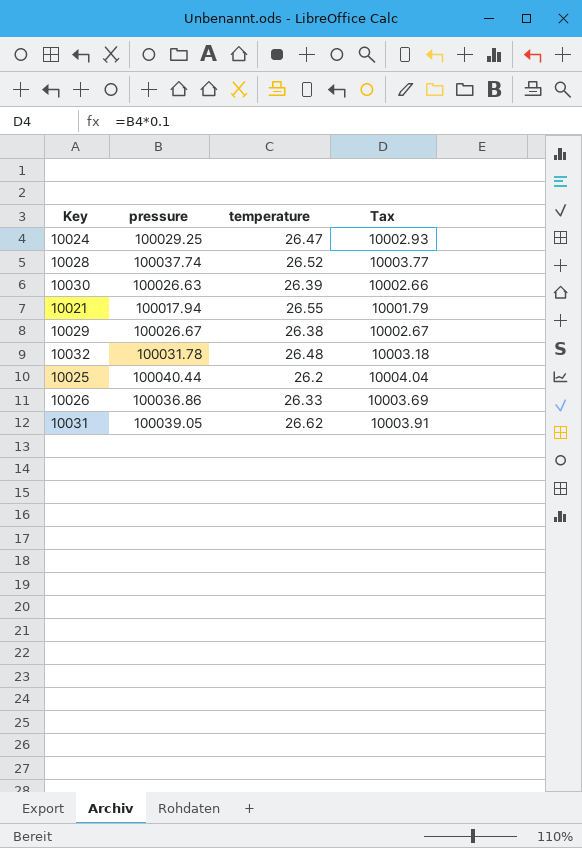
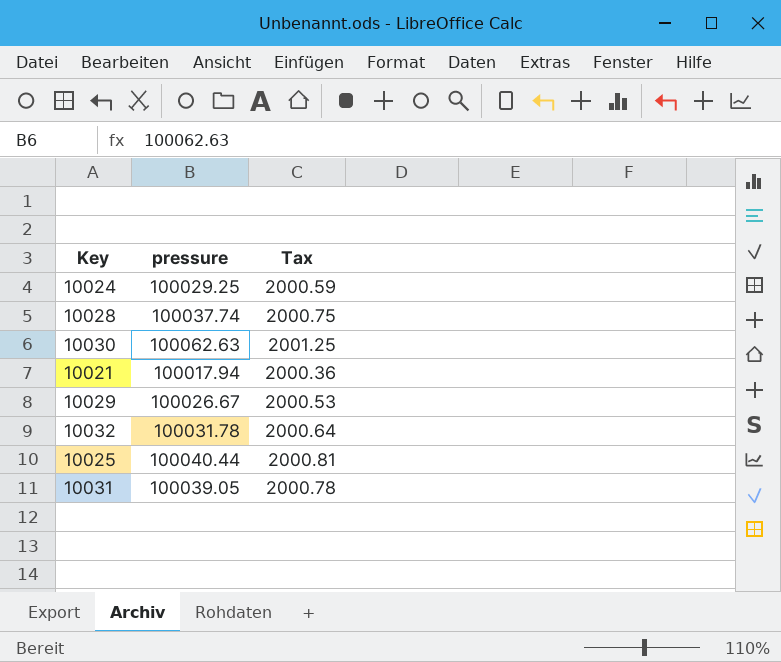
column temperature | position: 3 -> none
column Tax | formula: [pressure] * 0.1 -> [pressure] * 0.02
row 10026: 100036.86 | 26.33 | 10003.69 -> none
10030 | pressure: 100026.63 -> 100062.63

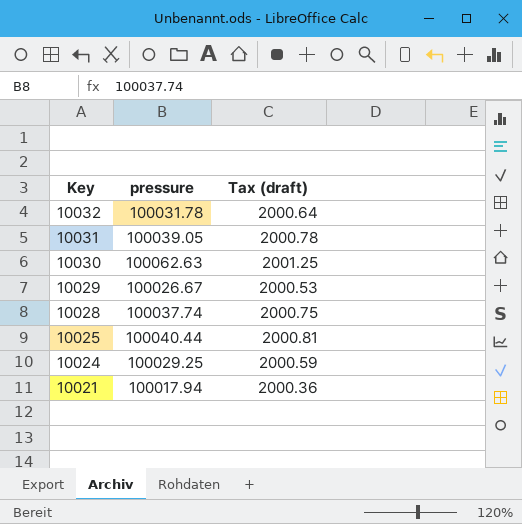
row order: none -> Key descending
column name: Tax -> Tax (draft)

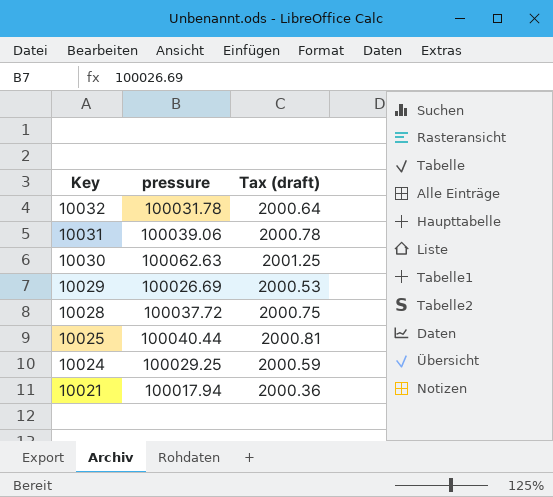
10031 | pressure: 100039.05 -> 100039.06
10029 | pressure: 100026.67 -> 100026.69
10028 | pressure: 100037.74 -> 100037.72

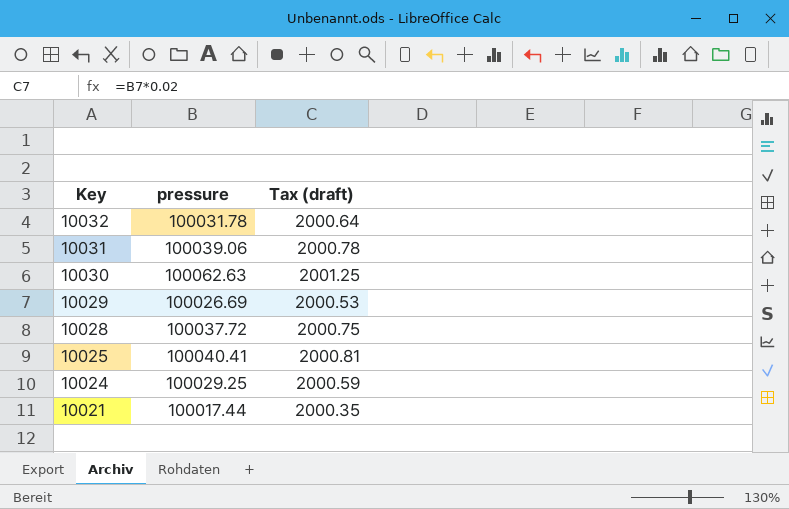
10025 | pressure: 100040.44 -> 100040.41
10021 | pressure: 100017.94 -> 100017.44
10021 | Tax (draft): 2000.36 -> 2000.35

